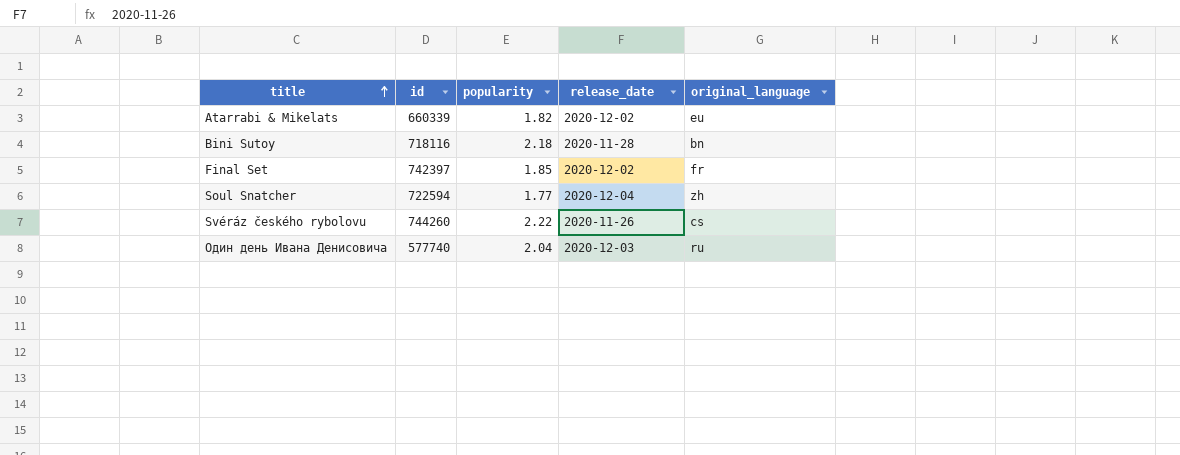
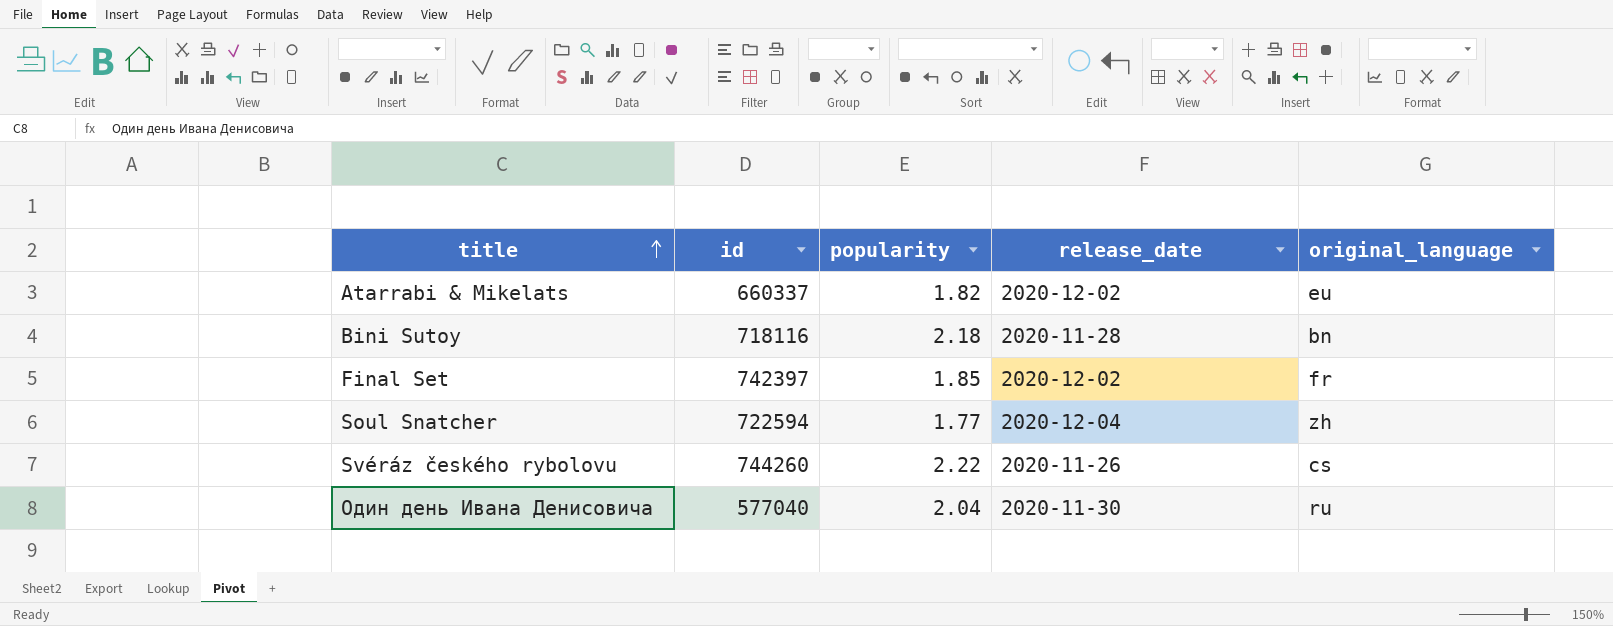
Atarrabi & Mikelats | id: 660339 -> 660337
Один день Ивана Денисовича | id: 577740 -> 577040
Один день Ивана Денисовича | release_date: 2020-12-03 -> 2020-11-30

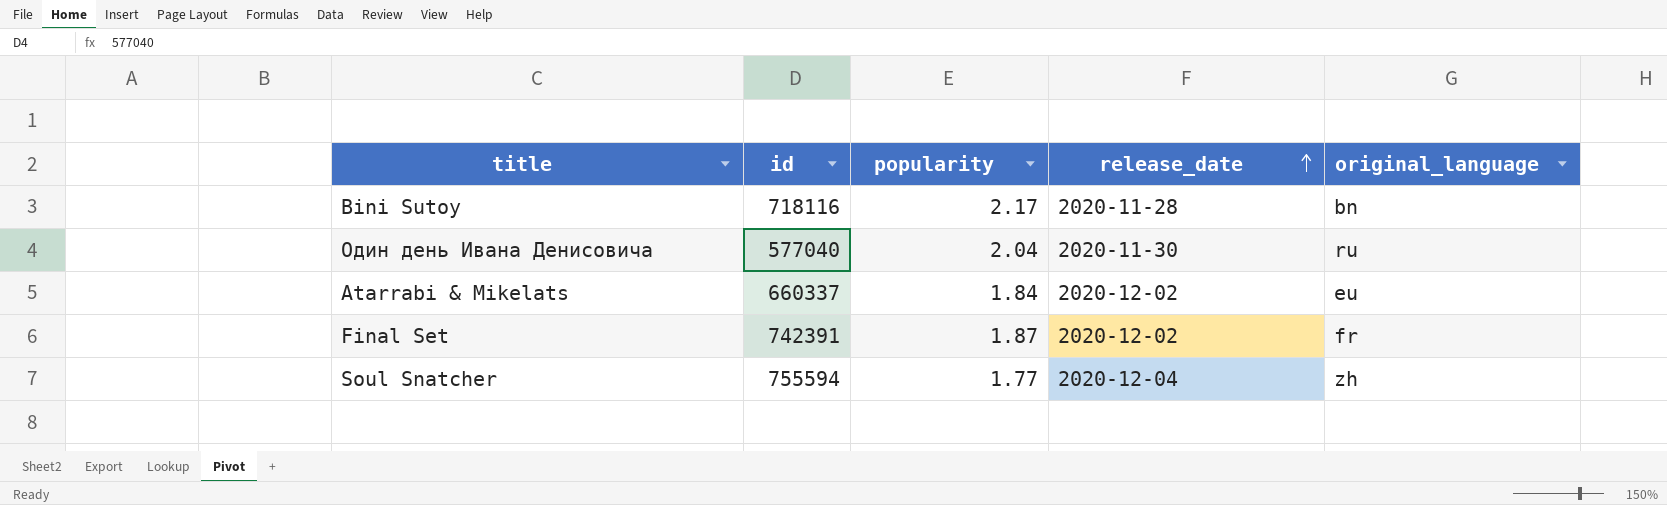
row order: title ascending -> release_date ascending
row Svéráz českého rybolovu: 744260 | 2.22 | 2020-11-26 | cs -> none
Bini Sutoy | popularity: 2.18 -> 2.17
Atarrabi & Mikelats | popularity: 1.82 -> 1.84
Final Set | id: 742397 -> 742391
Final Set | popularity: 1.85 -> 1.87
Soul Snatcher | id: 722594 -> 755594

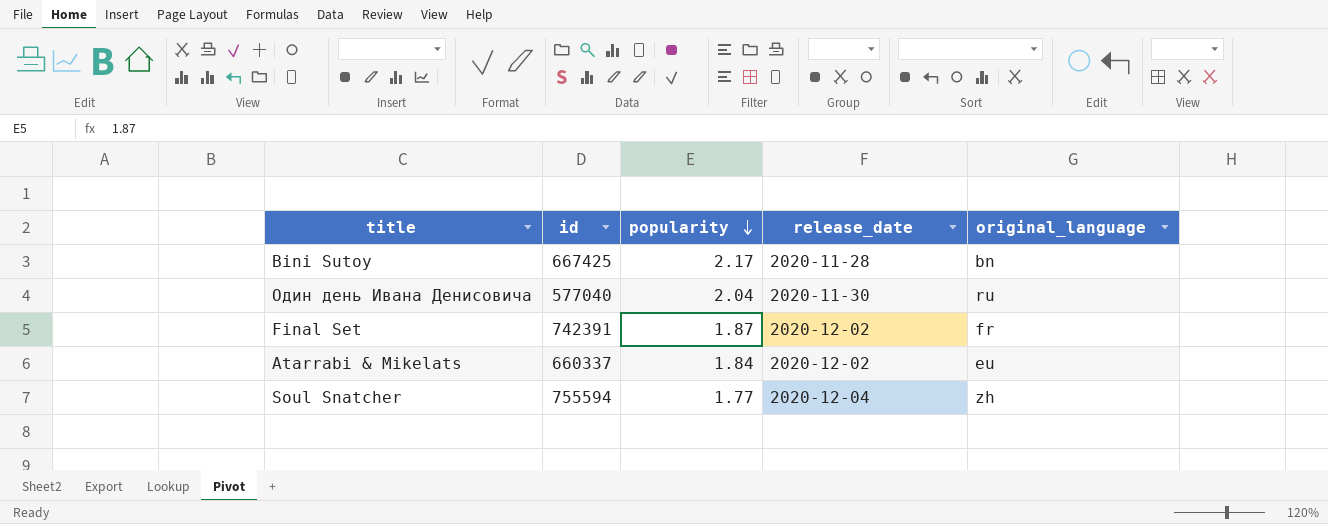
row order: release_date ascending -> popularity descending
Bini Sutoy | id: 718116 -> 667425

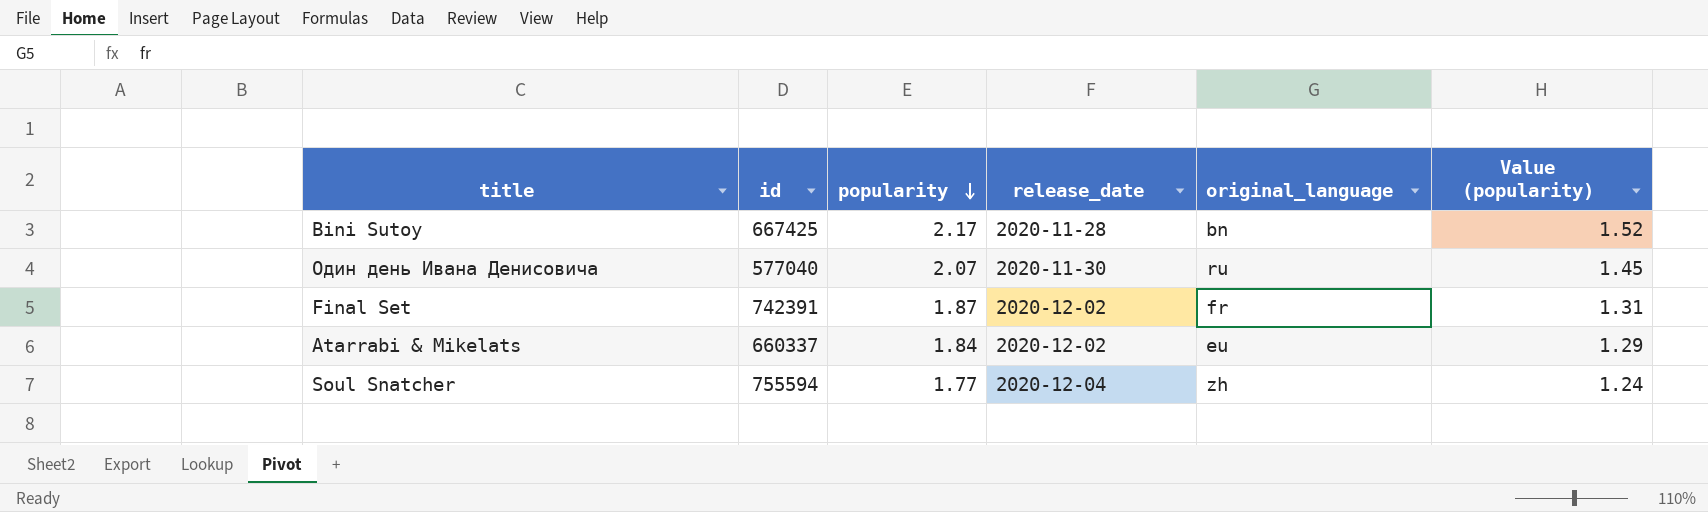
column Value (popularity) | formula: none -> [popularity] * 0.7
Один день Ивана Денисовича | popularity: 2.04 -> 2.07

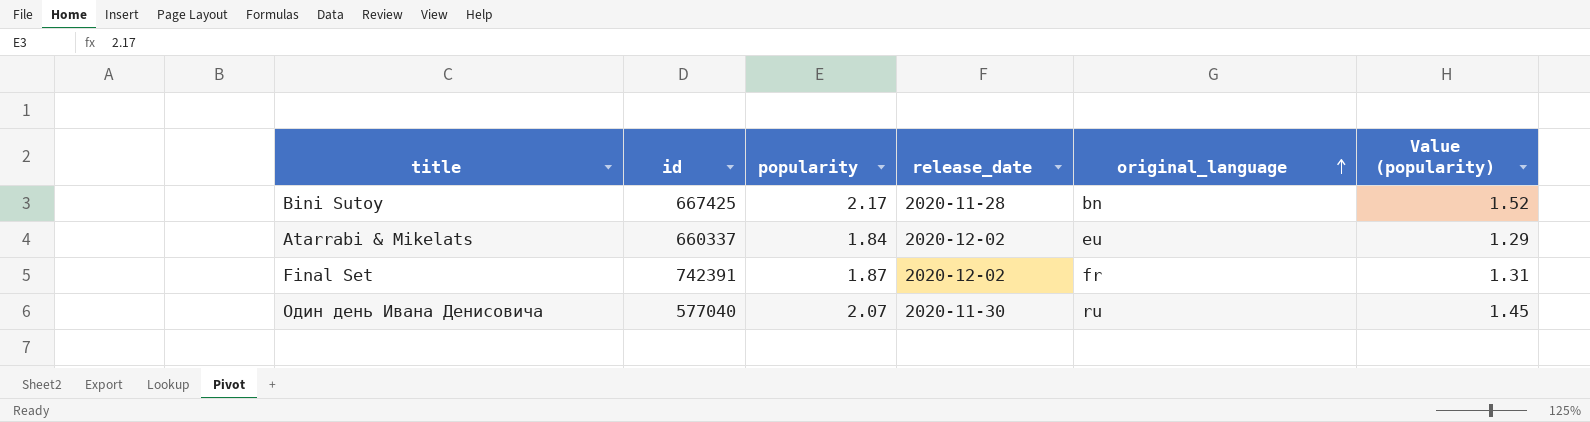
row order: popularity descending -> original_language ascending
row Soul Snatcher: 755594 | 1.77 | 2020-12-04 | zh | 1.24 -> none

